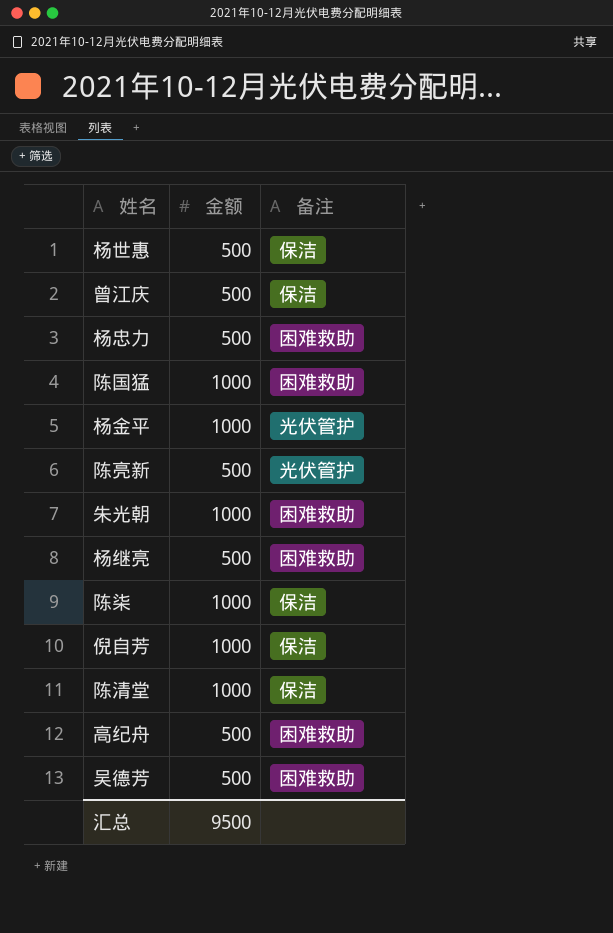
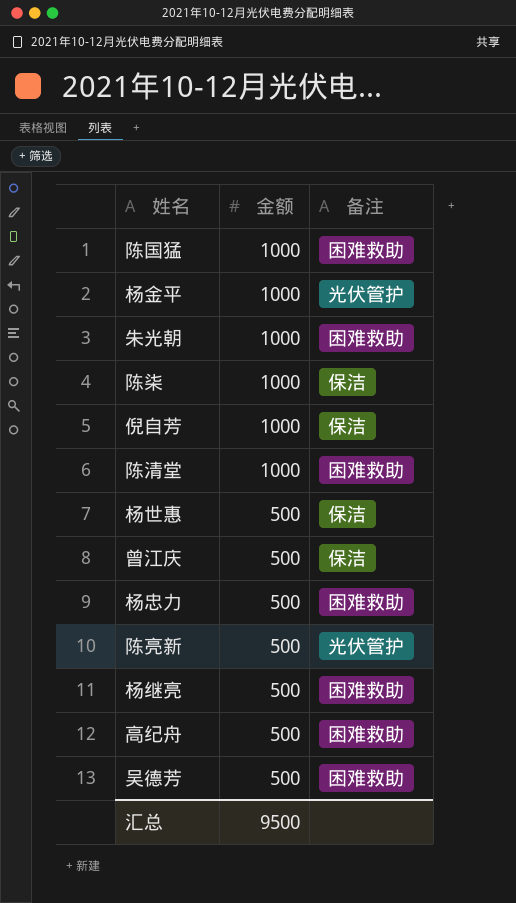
row order: none -> 金额 descending
陈清堂 | 备注: 保洁 -> 困难救助

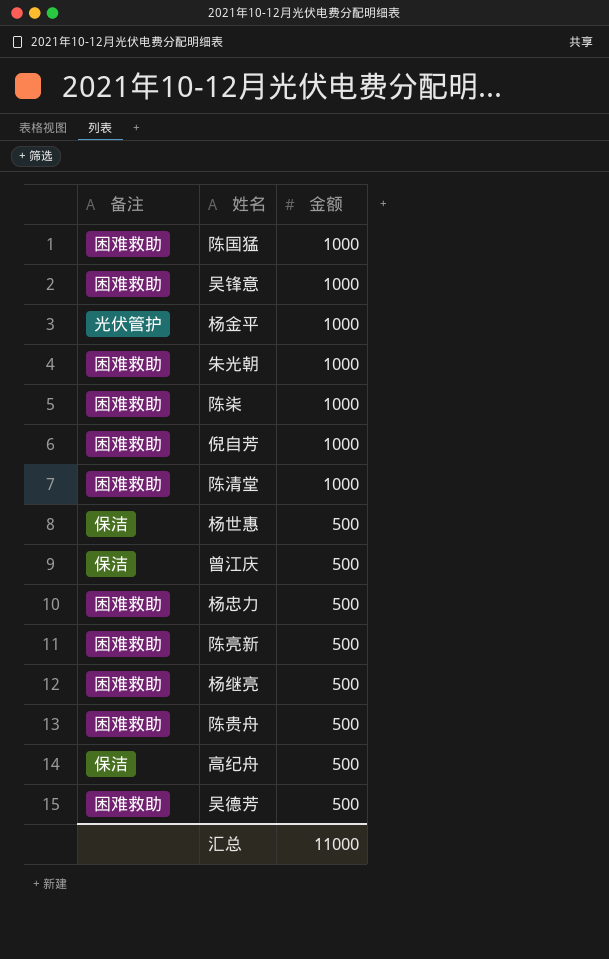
column 备注 | position: 3 -> 1
row 吴锋意: none -> 困难救助 | 1000
陈柒 | 备注: 保洁 -> 困难救助
倪自芳 | 备注: 保洁 -> 困难救助
陈亮新 | 备注: 光伏管护 -> 困难救助
row 陈贵舟: none -> 困难救助 | 500
高纪舟 | 备注: 困难救助 -> 保洁
汇总 | 金额: 9500 -> 11000

